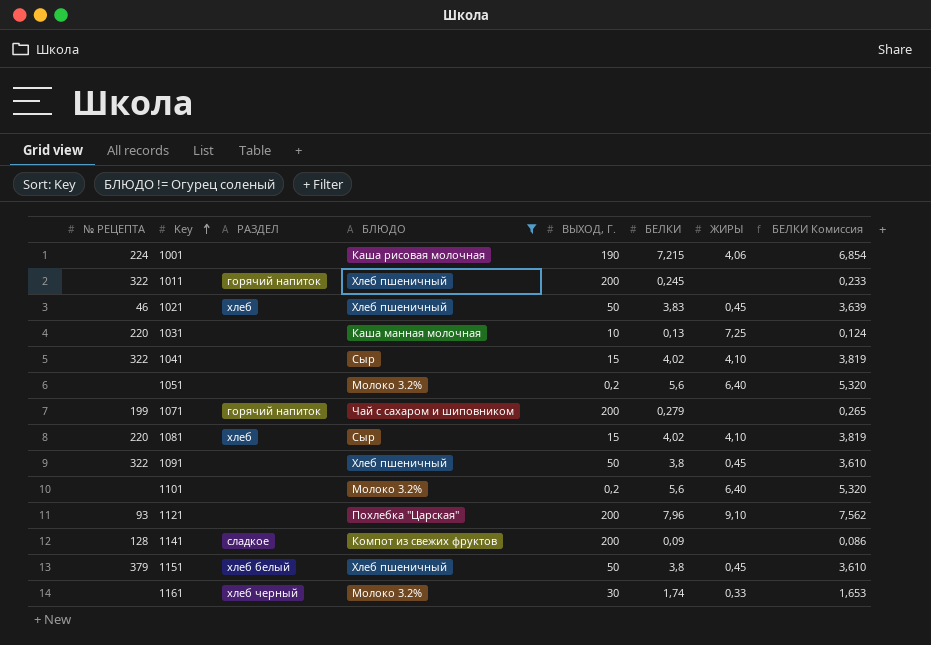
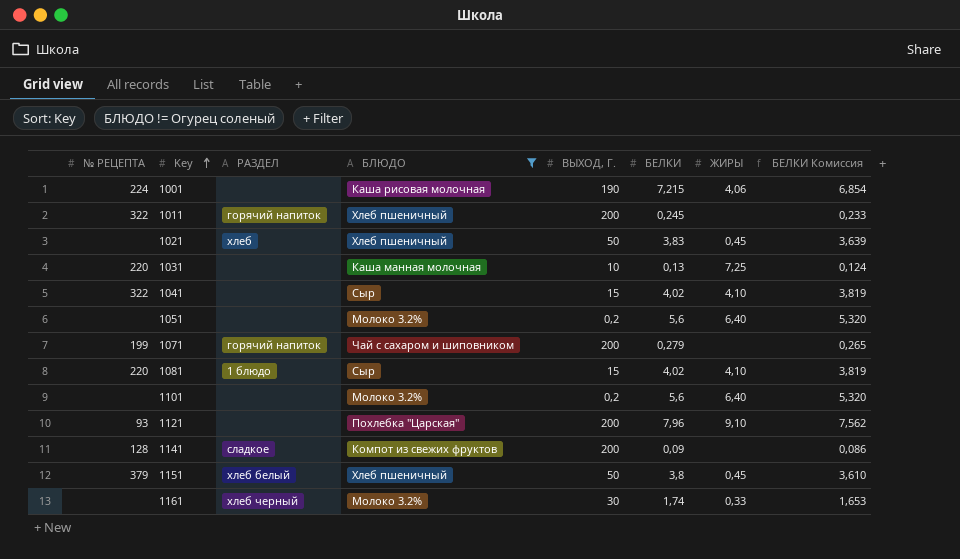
row 1091: 322 | none | Хлеб пшеничный | 50 | 3,8 | 0,45 | 3,610 -> none
1021 | № РЕЦЕПТА: 46 -> none
1081 | РАЗДЕЛ: хлеб -> 1 блюдо

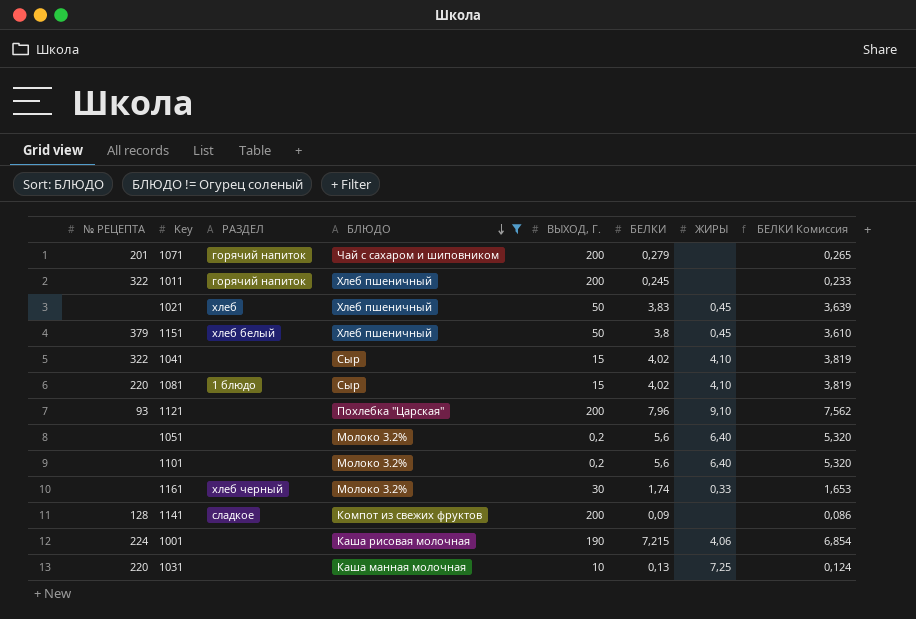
row order: Key ascending -> БЛЮДО descending
1071 | № РЕЦЕПТА: 199 -> 201

